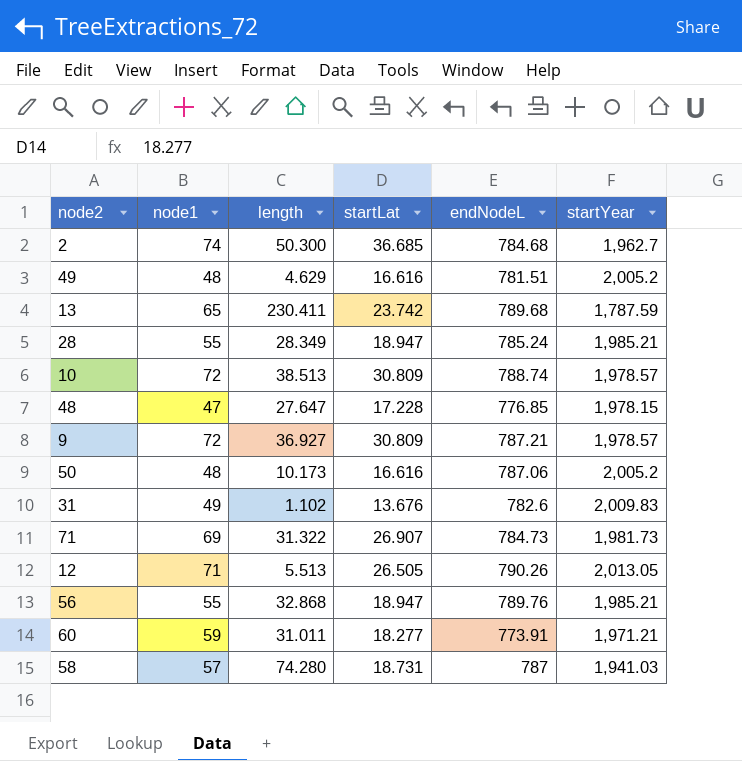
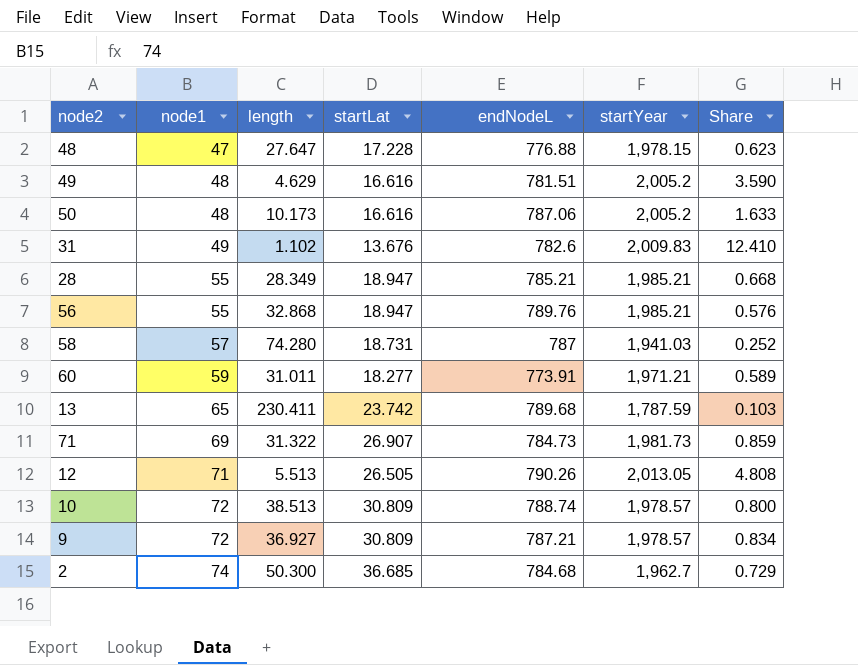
row order: none -> node1 ascending
column Share | formula: none -> [startLat] / [length]
48 | endNodeL: 776.85 -> 776.88
28 | endNodeL: 785.24 -> 785.21

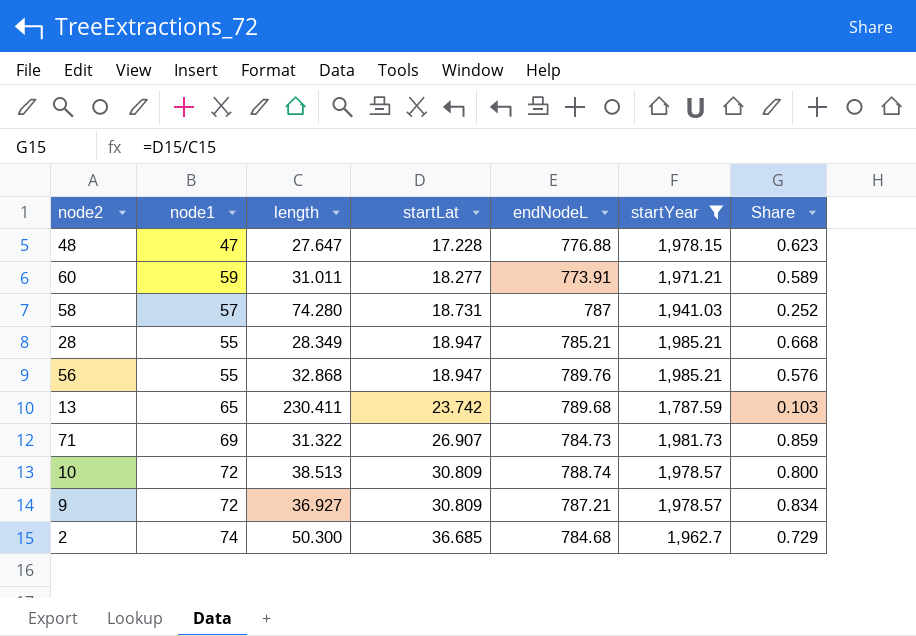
filter: none -> startYear <= 1,985.21
row order: node1 ascending -> startLat ascending

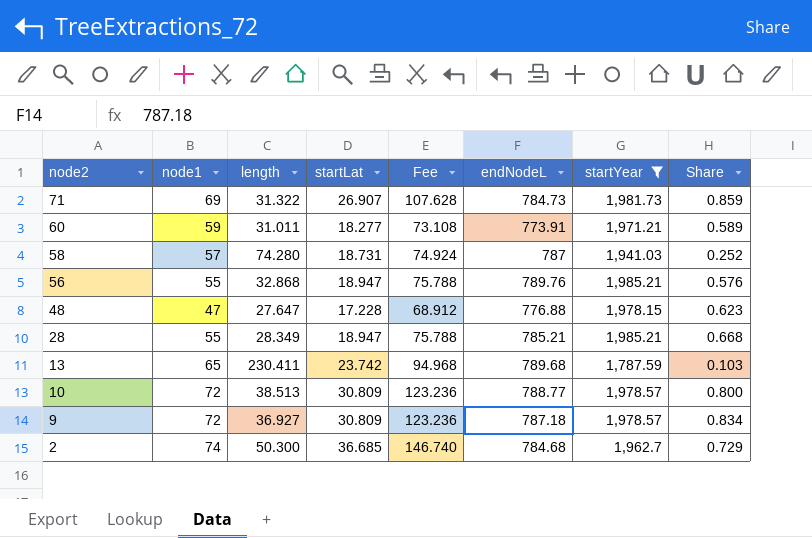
row order: startLat ascending -> node2 descending
column Fee | formula: none -> [startLat] * 4
10 | endNodeL: 788.74 -> 788.77
9 | endNodeL: 787.21 -> 787.18

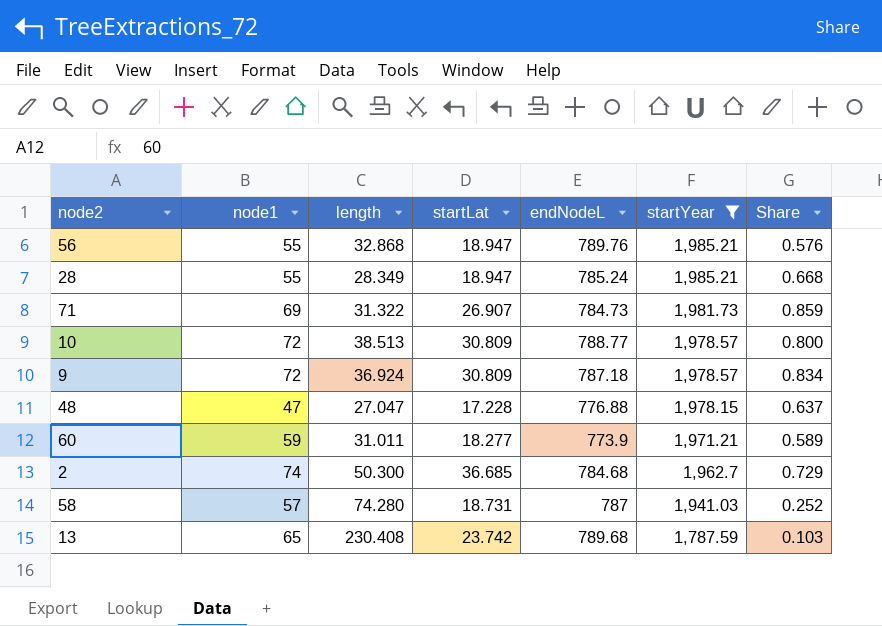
row order: node2 descending -> startYear descending
column Fee | formula: [startLat] * 4 -> none
28 | endNodeL: 785.21 -> 785.24
9 | length: 36.927 -> 36.924
48 | length: 27.647 -> 27.047
48 | Share: 0.623 -> 0.637
60 | endNodeL: 773.91 -> 773.9
13 | length: 230.411 -> 230.408

